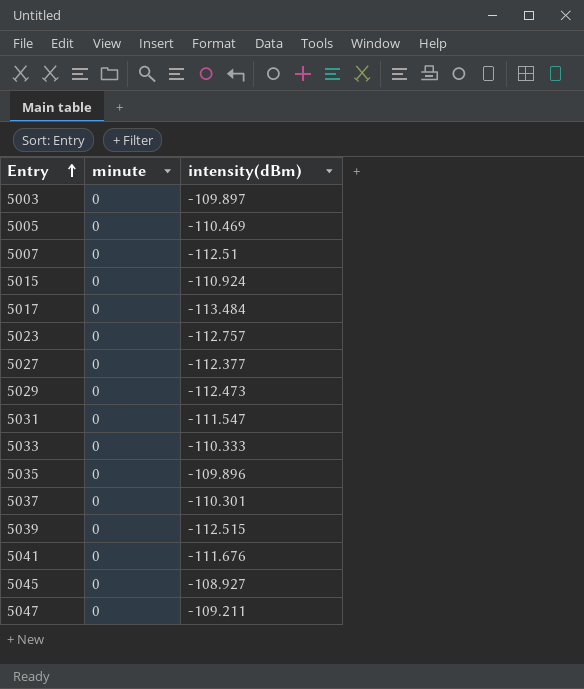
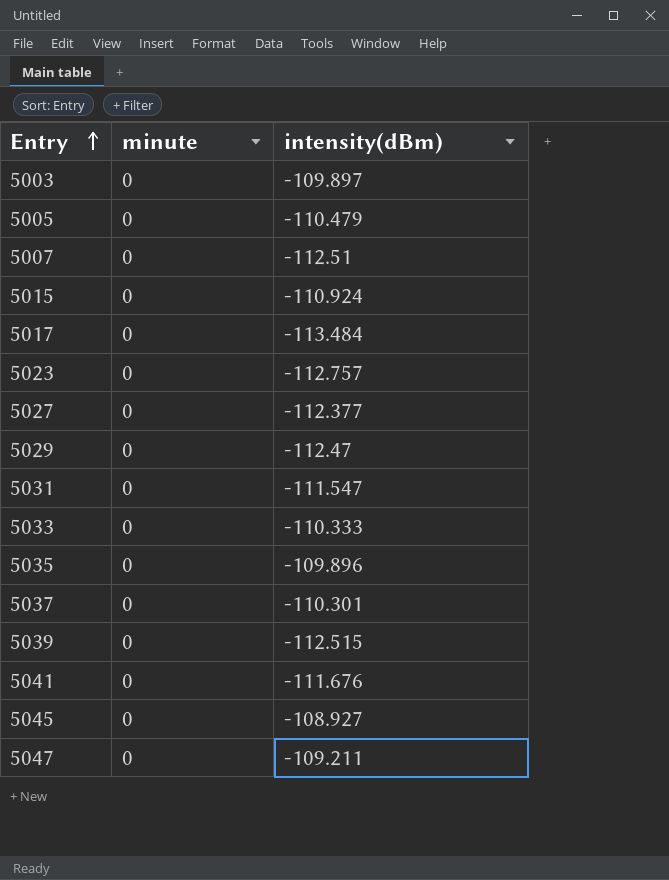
5005 | intensity(dBm): -110.469 -> -110.479
5029 | intensity(dBm): -112.473 -> -112.47

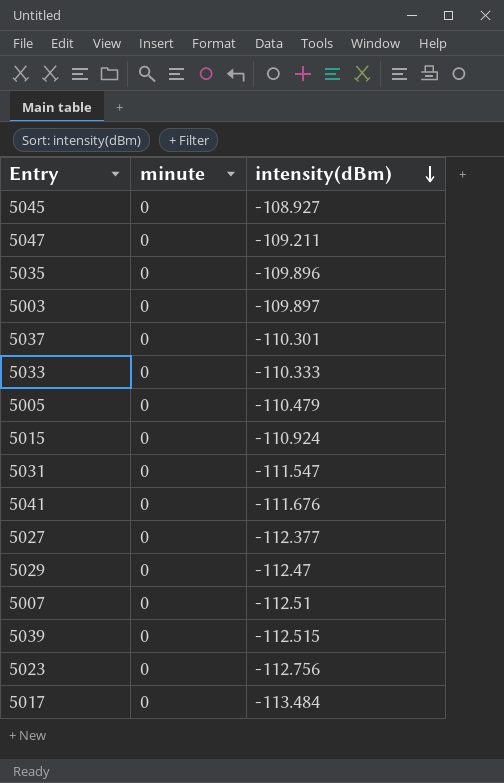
row order: Entry ascending -> intensity(dBm) descending
5023 | intensity(dBm): -112.757 -> -112.756

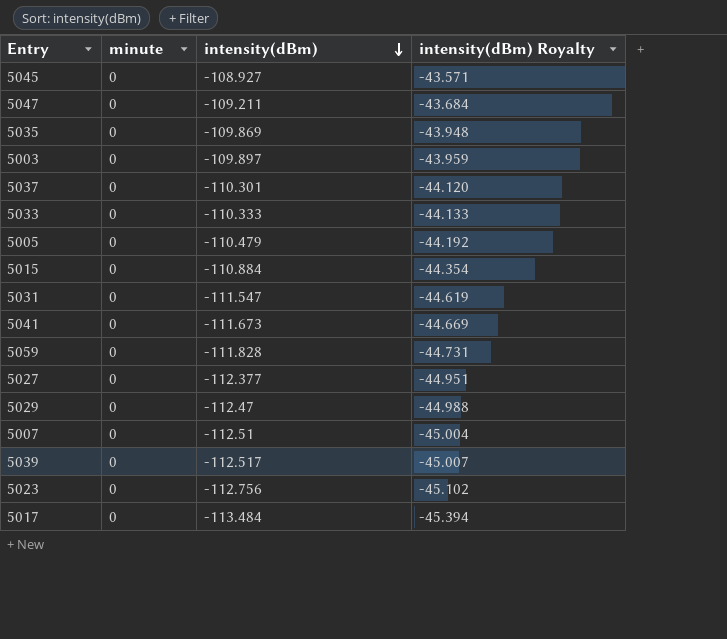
column intensity(dBm) Royalty | formula: none -> [intensity(dBm)] * 0.4
5035 | intensity(dBm): -109.896 -> -109.869
5015 | intensity(dBm): -110.924 -> -110.884
5041 | intensity(dBm): -111.676 -> -111.673
row 5059: none -> 0 | -111.828 | -44.731
5039 | intensity(dBm): -112.515 -> -112.517

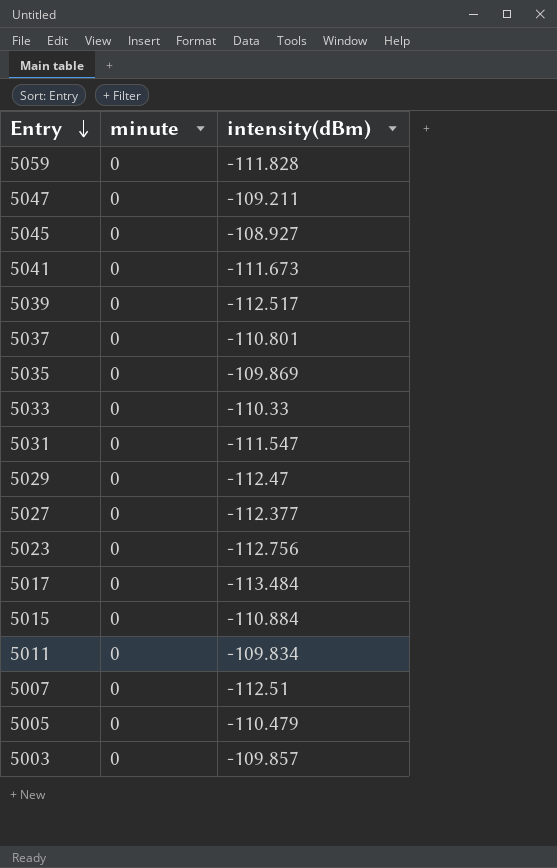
row order: intensity(dBm) descending -> Entry descending
column intensity(dBm) Royalty | formula: [intensity(dBm)] * 0.4 -> none
5037 | intensity(dBm): -110.301 -> -110.801
5033 | intensity(dBm): -110.333 -> -110.33
row 5011: none -> 0 | -109.834
5003 | intensity(dBm): -109.897 -> -109.857

